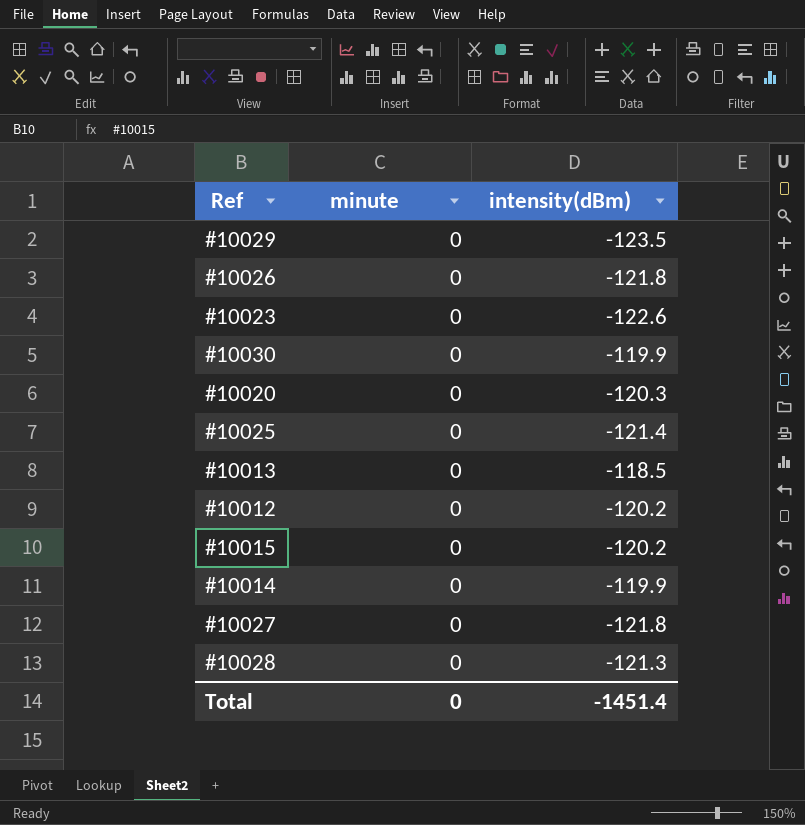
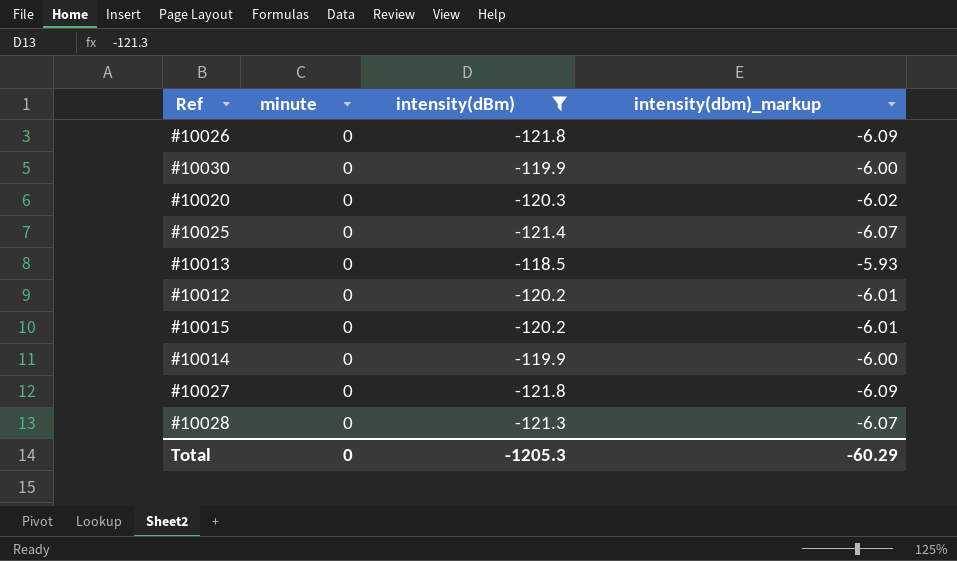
filter: none -> intensity(dBm) >= -121.8
column intensity(dbm)_markup | formula: none -> [intensity(dBm)] * 0.05
Total | intensity(dBm): -1451.4 -> -1205.3

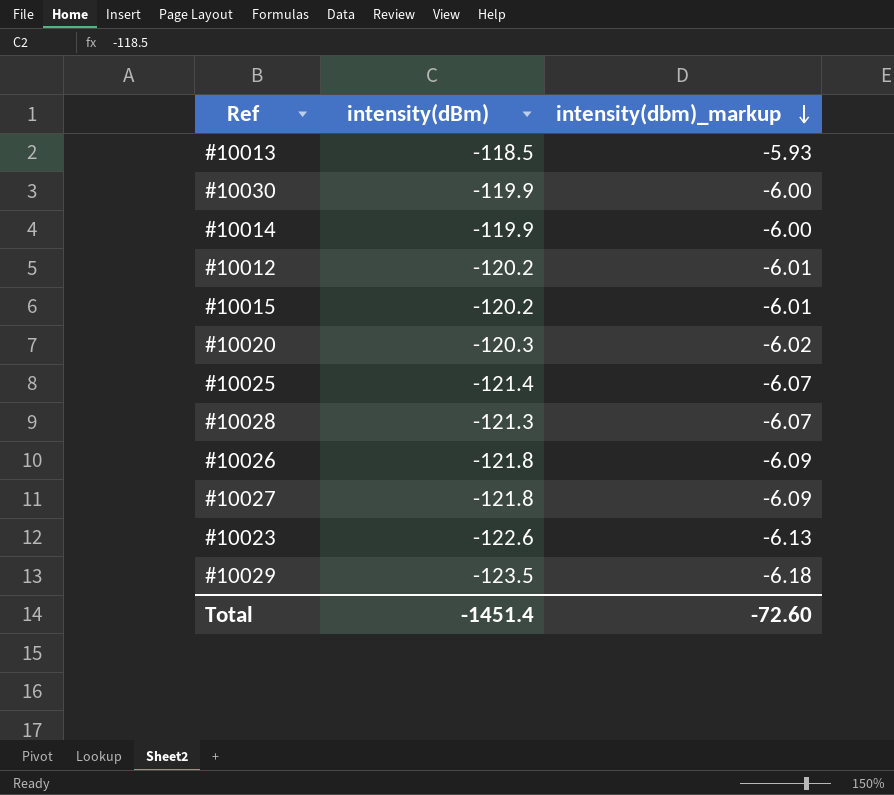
filter: intensity(dBm) >= -121.8 -> none
row order: none -> intensity(dbm)_markup descending
column minute | position: 2 -> none
Total | intensity(dBm): -1205.3 -> -1451.4
Total | intensity(dbm)_markup: -60.29 -> -72.60

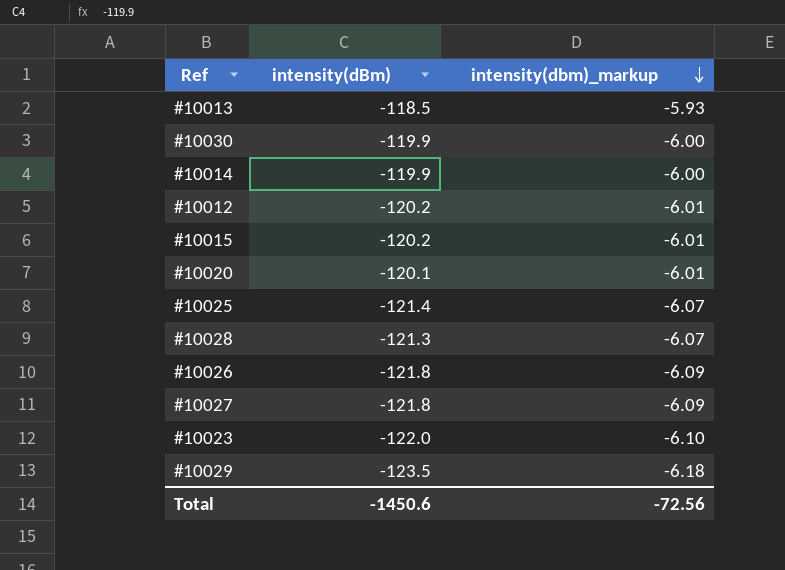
#10020 | intensity(dBm): -120.3 -> -120.1
#10020 | intensity(dbm)_markup: -6.02 -> -6.01
#10023 | intensity(dBm): -122.6 -> -122.0
#10023 | intensity(dbm)_markup: -6.13 -> -6.10
Total | intensity(dBm): -1451.4 -> -1450.6
Total | intensity(dbm)_markup: -72.60 -> -72.56

